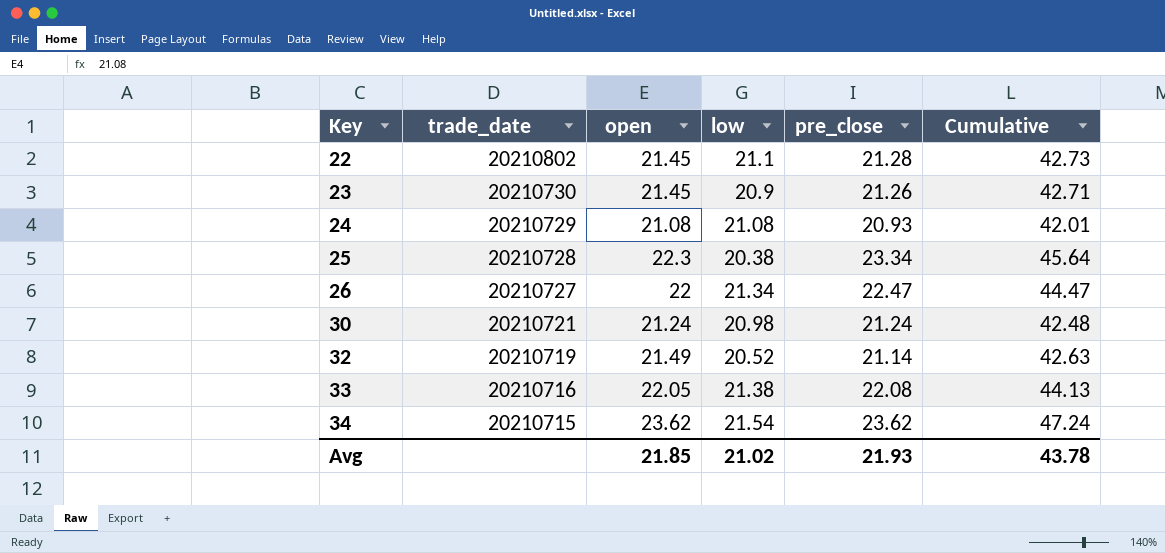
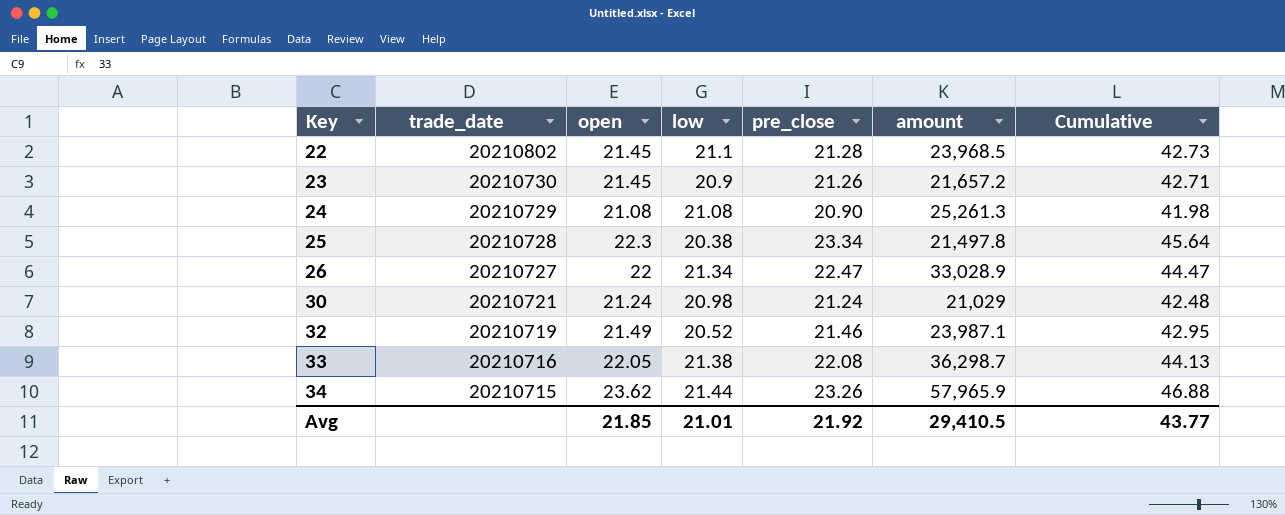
column amount | position: none -> 6
24 | pre_close: 20.93 -> 20.90
24 | Cumulative: 42.01 -> 41.98
32 | pre_close: 21.14 -> 21.46
32 | Cumulative: 42.63 -> 42.95
34 | low: 21.54 -> 21.44
34 | pre_close: 23.62 -> 23.26
34 | Cumulative: 47.24 -> 46.88
Avg | low: 21.02 -> 21.01
Avg | pre_close: 21.93 -> 21.92
Avg | Cumulative: 43.78 -> 43.77

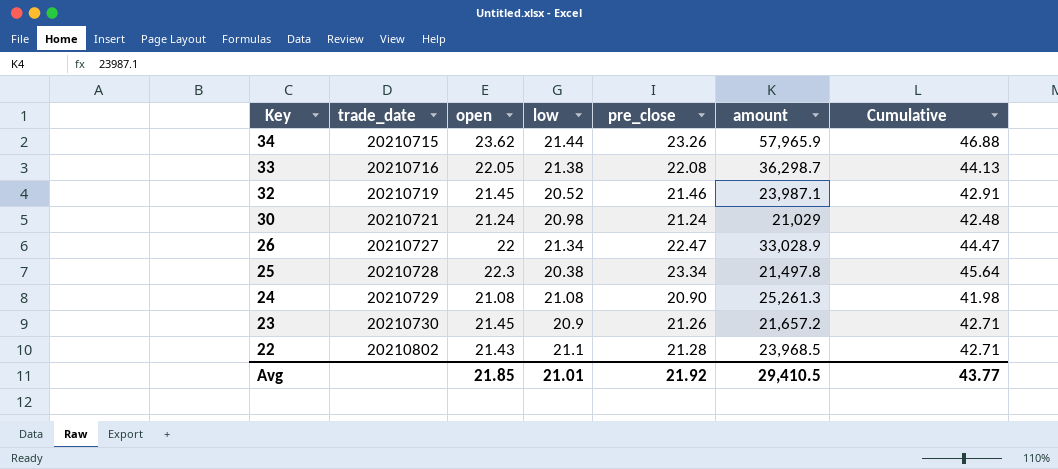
row order: Key ascending -> Key descending
32 | open: 21.49 -> 21.45
32 | Cumulative: 42.95 -> 42.91
22 | open: 21.45 -> 21.43
22 | Cumulative: 42.73 -> 42.71

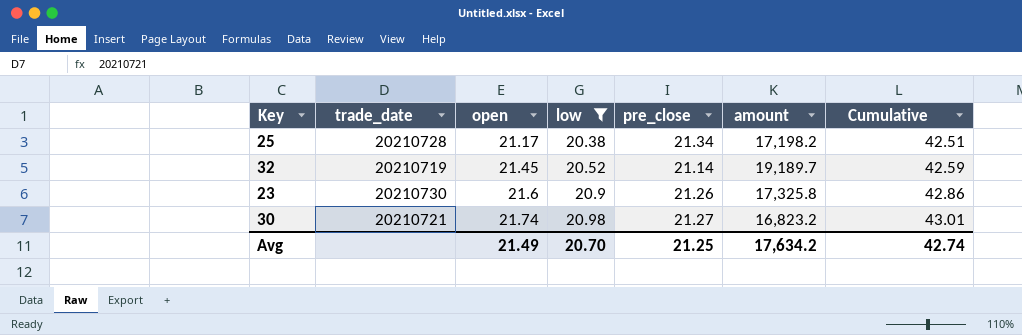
filter: none -> low <= 20.98
row order: Key descending -> open ascending
25 | open: 22.3 -> 21.17
25 | pre_close: 23.34 -> 21.34
25 | amount: 21,497.8 -> 17,198.2
25 | Cumulative: 45.64 -> 42.51
32 | pre_close: 21.46 -> 21.14
32 | amount: 23,987.1 -> 19,189.7
32 | Cumulative: 42.91 -> 42.59
23 | open: 21.45 -> 21.6
23 | amount: 21,657.2 -> 17,325.8
23 | Cumulative: 42.71 -> 42.86
30 | open: 21.24 -> 21.74
30 | pre_close: 21.24 -> 21.27
30 | amount: 21,029 -> 16,823.2
30 | Cumulative: 42.48 -> 43.01
Avg | open: 21.85 -> 21.49
Avg | low: 21.01 -> 20.70
Avg | pre_close: 21.92 -> 21.25
Avg | amount: 29,410.5 -> 17,634.2
Avg | Cumulative: 43.77 -> 42.74

